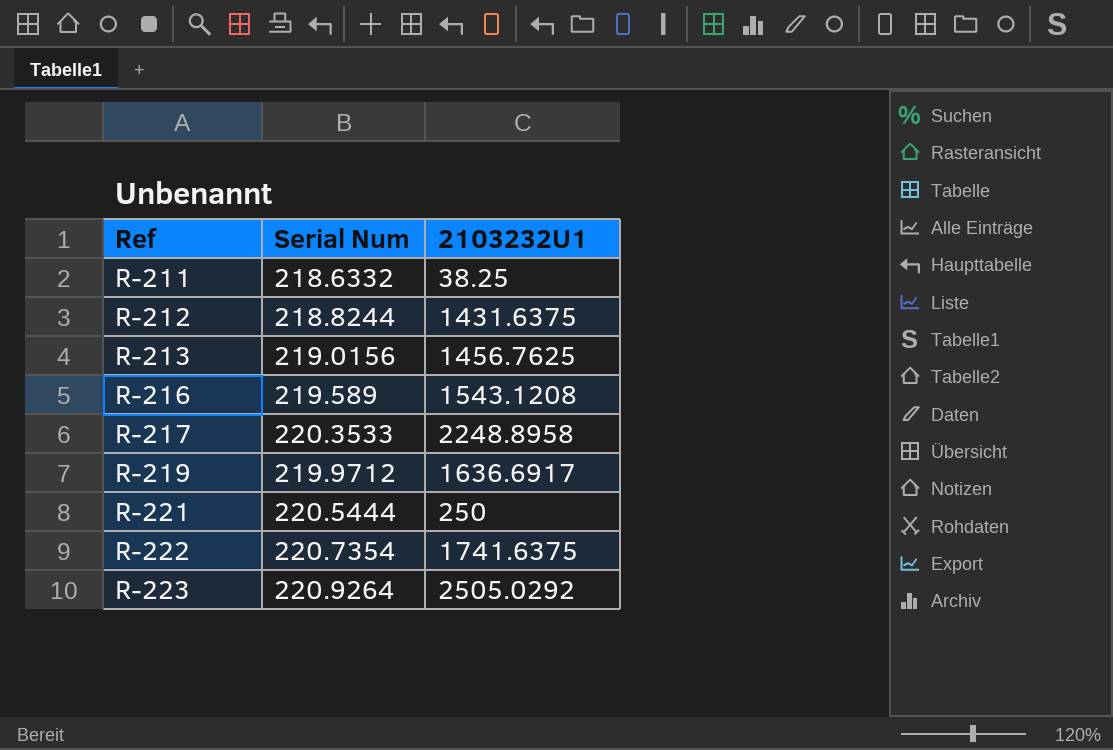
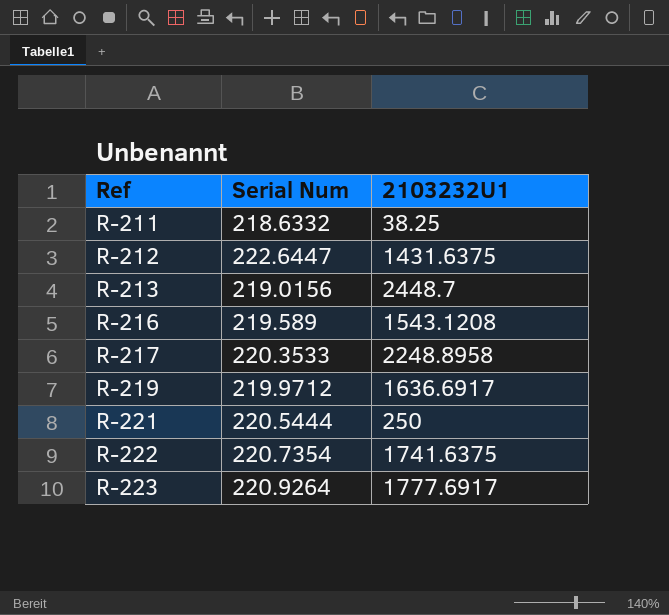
R-212 | Serial Num: 218.8244 -> 222.6447
R-213 | 2103232U1: 1456.7625 -> 2448.7
R-223 | 2103232U1: 2505.0292 -> 1777.6917

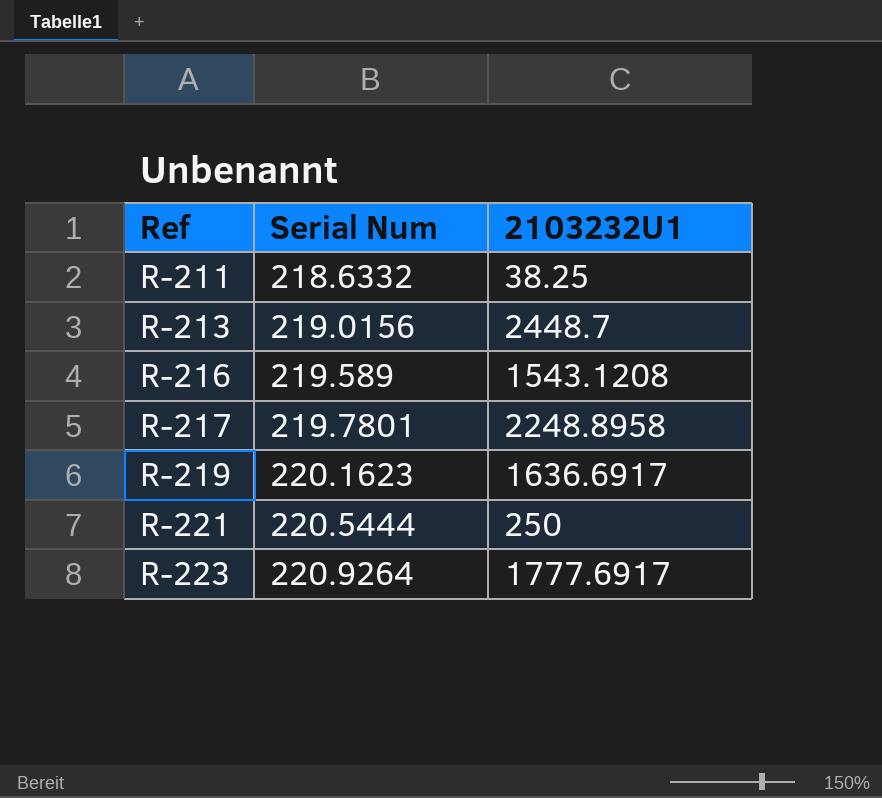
row R-212: 222.6447 | 1431.6375 -> none
row R-222: 220.7354 | 1741.6375 -> none
R-217 | Serial Num: 220.3533 -> 219.7801
R-219 | Serial Num: 219.9712 -> 220.1623

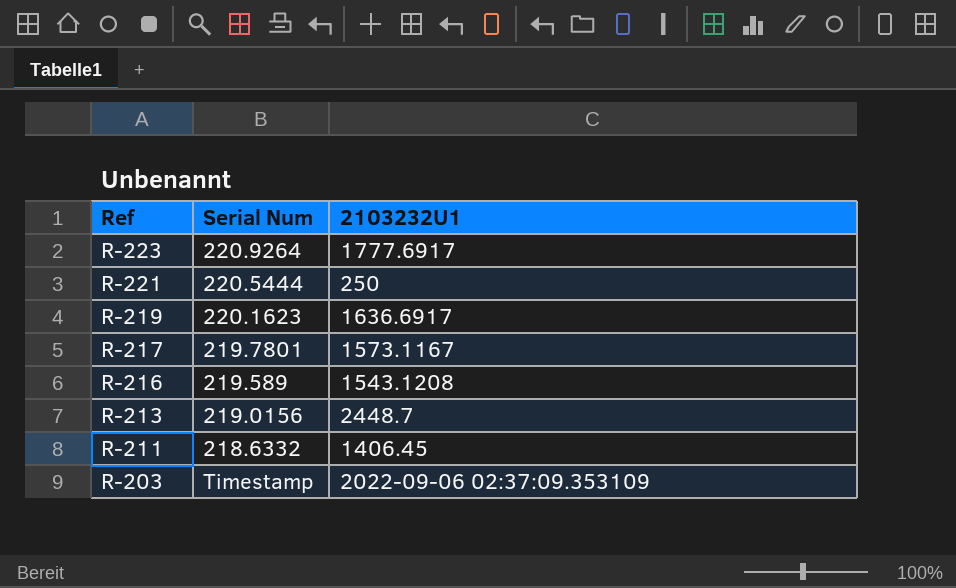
row order: Ref ascending -> Ref descending
R-217 | 2103232U1: 2248.8958 -> 1573.1167
R-211 | 2103232U1: 38.25 -> 1406.45
row R-203: none -> Timestamp | 2022-09-06 02:37:09.353109

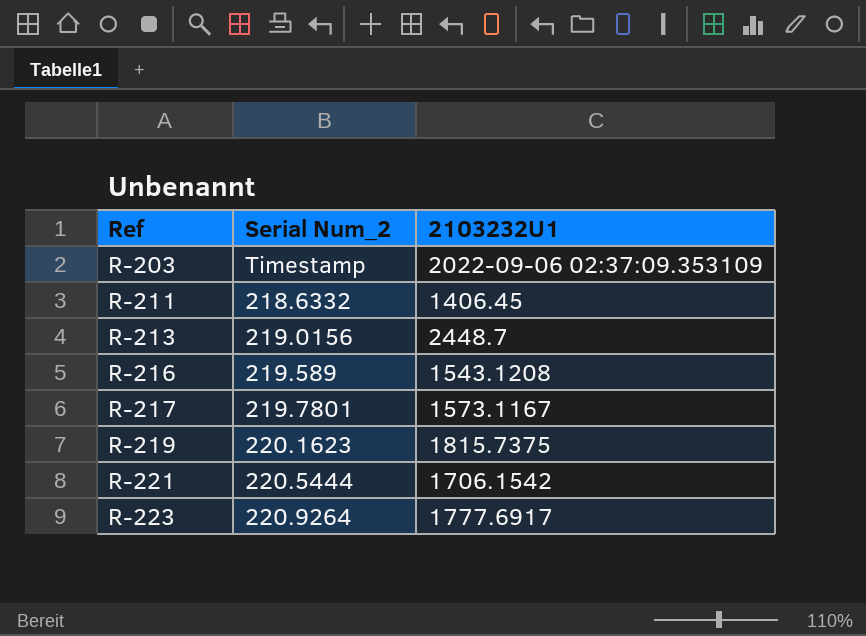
row order: Ref descending -> Ref ascending
column name: Serial Num -> Serial Num_2
R-219 | 2103232U1: 1636.6917 -> 1815.7375
R-221 | 2103232U1: 250 -> 1706.1542

